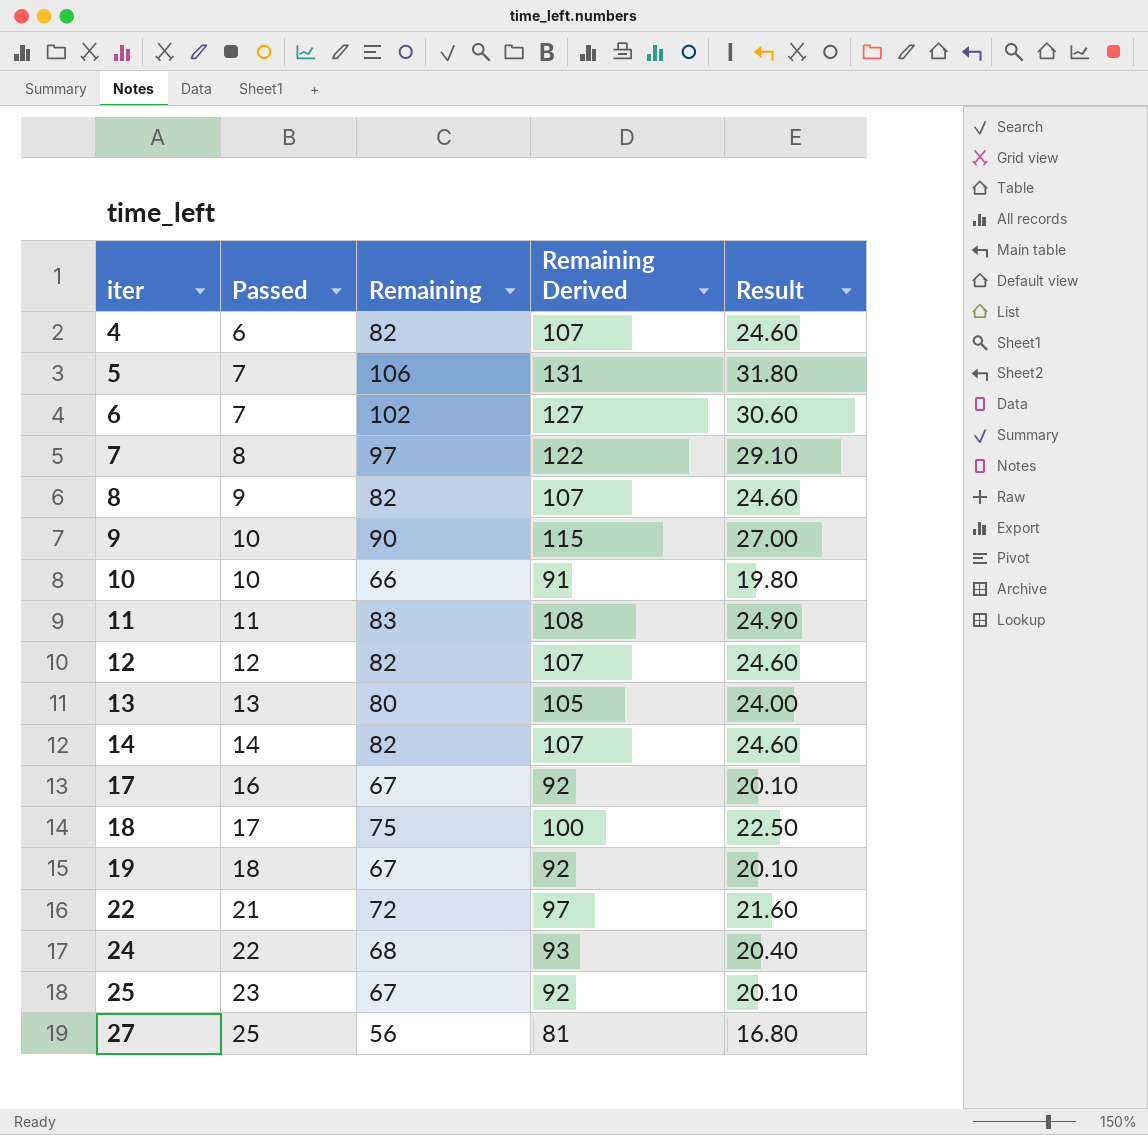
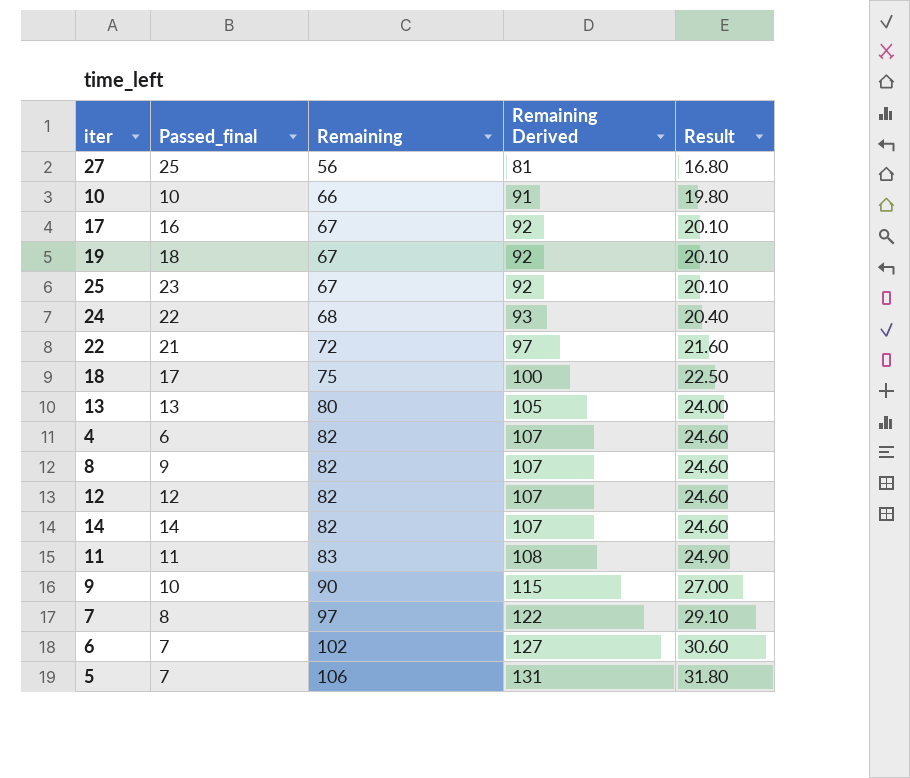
row order: iter ascending -> Remaining ascending
column name: Passed -> Passed_final

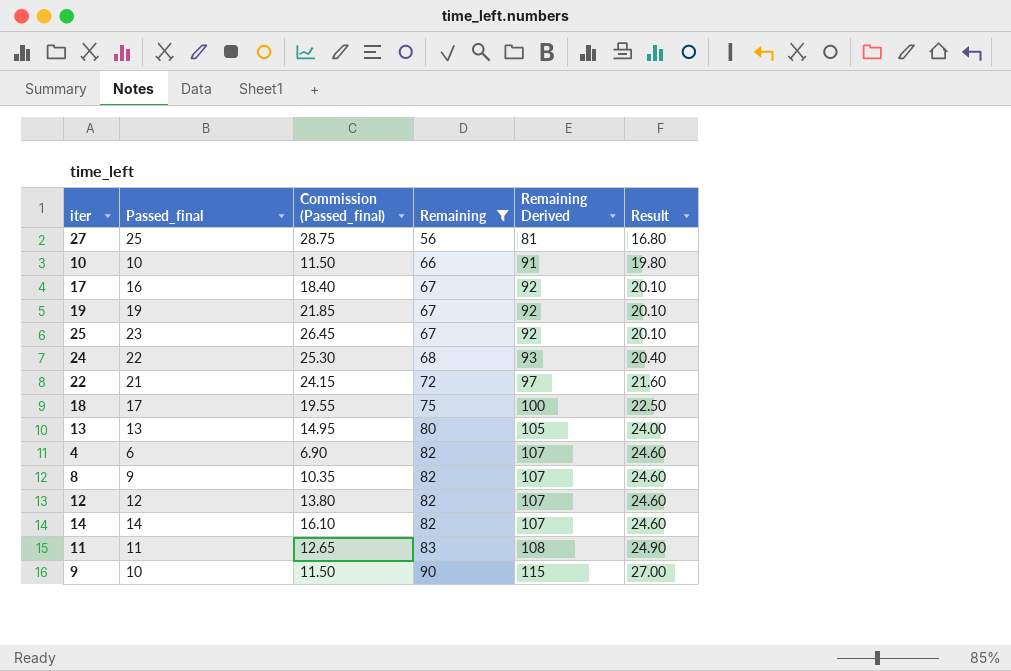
filter: none -> Remaining <= 90
column Commission (Passed_final) | formula: none -> [Passed_final] * 1.15
19 | Passed_final: 18 -> 19

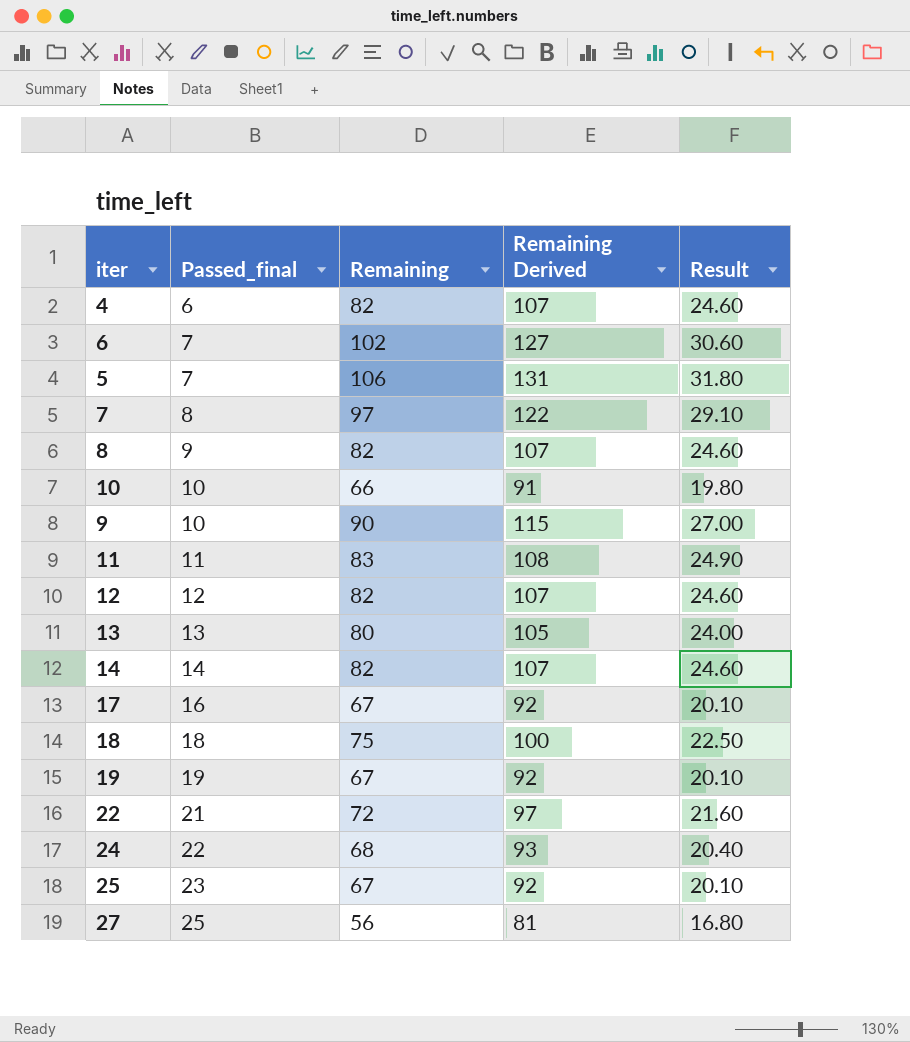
filter: Remaining <= 90 -> none
row order: Remaining ascending -> Passed_final ascending
column Commission (Passed_final) | formula: [Passed_final] * 1.15 -> none
18 | Passed_final: 17 -> 18

